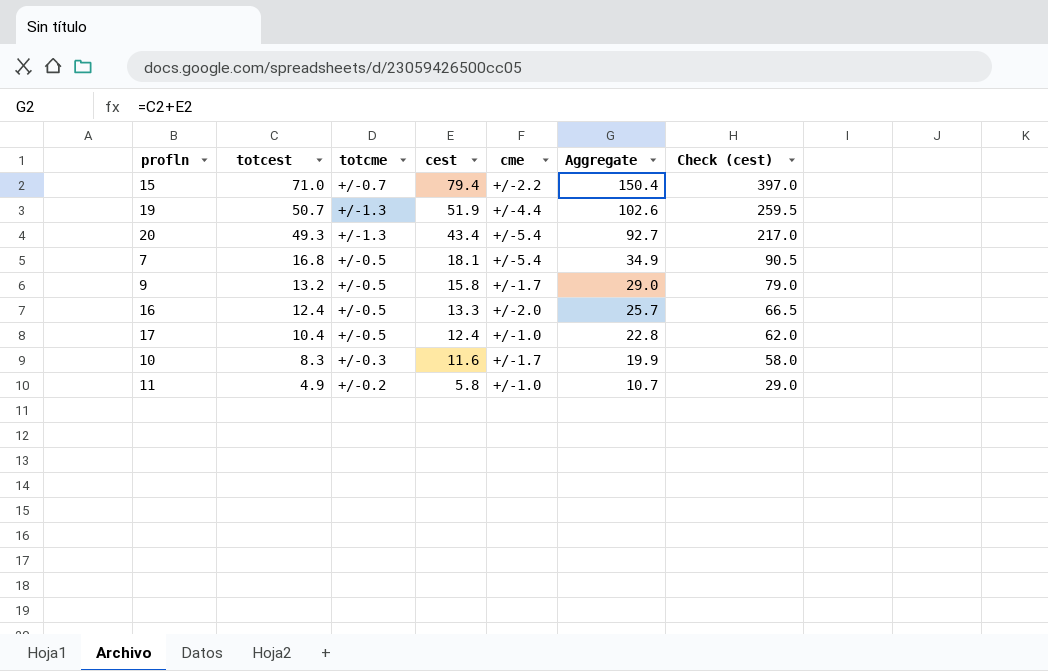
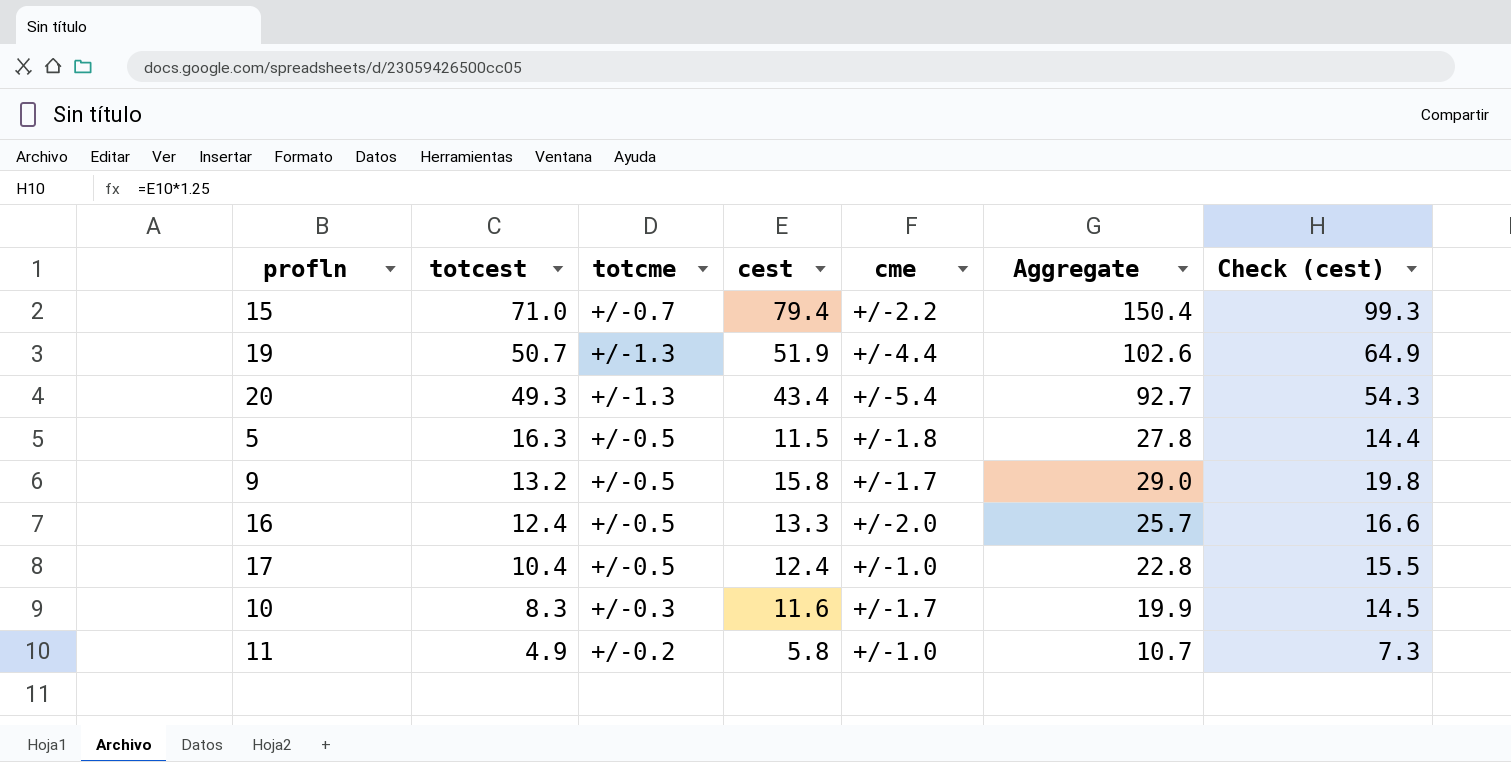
column Check (cest) | formula: [cest] * 5 -> [cest] * 1.25
row 7: 16.8 | +/-0.5 | 18.1 | +/-5.4 | 34.9 | 90.5 -> none
row 5: none -> 16.3 | +/-0.5 | 11.5 | +/-1.8 | 27.8 | 14.4

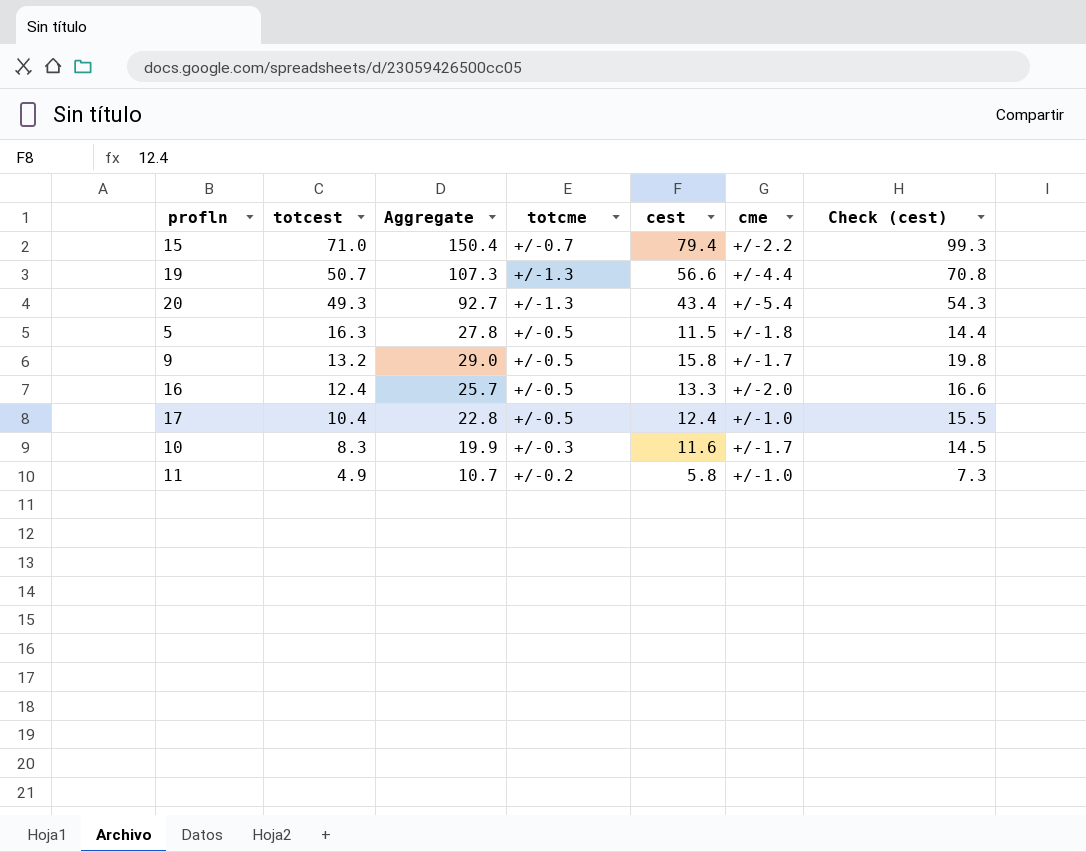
column Aggregate | position: 6 -> 3
19 | Aggregate: 102.6 -> 107.3
19 | cest: 51.9 -> 56.6
19 | Check (cest): 64.9 -> 70.8

